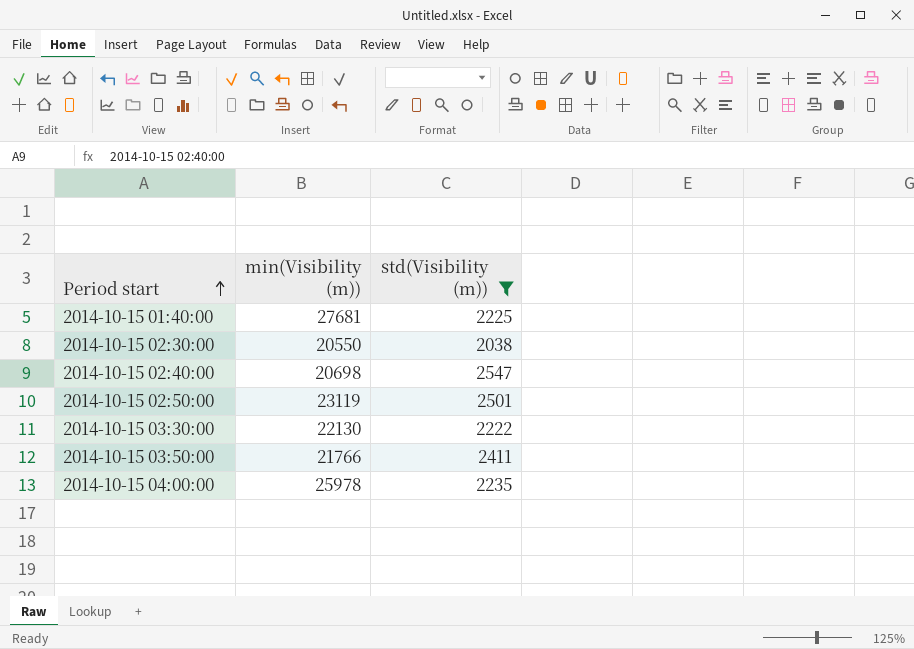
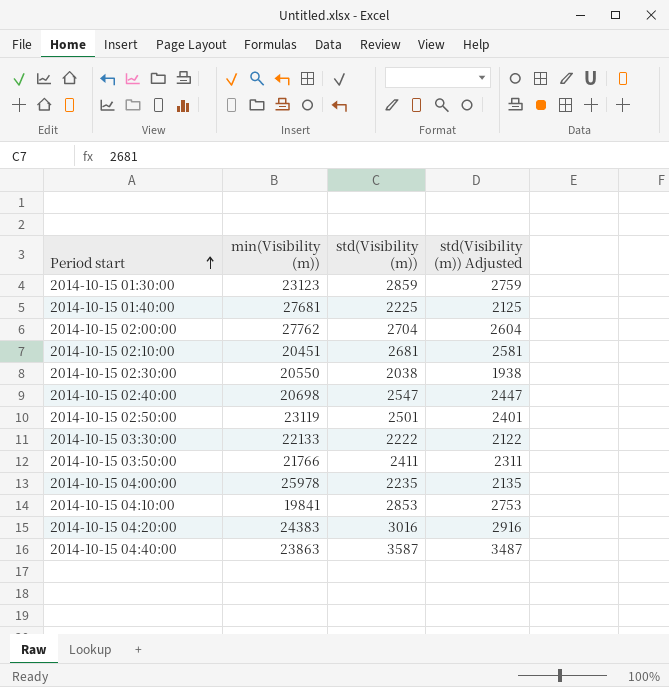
filter: std(Visibility (m)) <= 2547 -> none
column std(Visibility (m)) Adjusted | formula: none -> [std(Visibility (m))] - 100
2014-10-15 03:30:00 | min(Visibility (m)): 22130 -> 22133

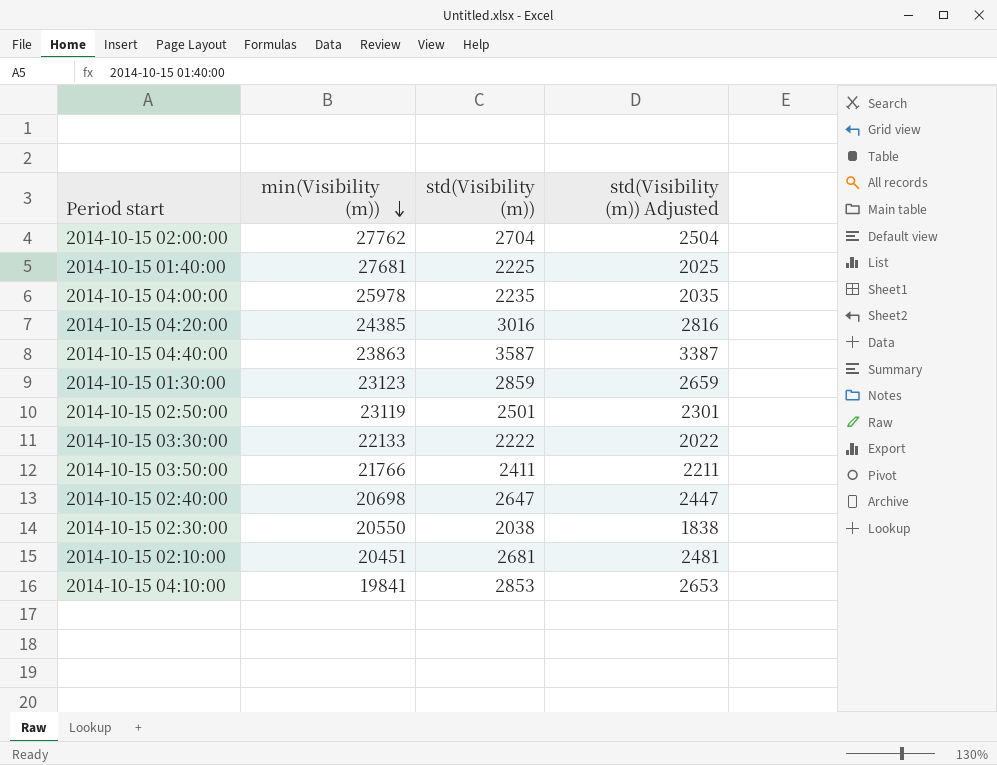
row order: Period start ascending -> min(Visibility (m)) descending
column std(Visibility (m)) Adjusted | formula: [std(Visibility (m))] - 100 -> [std(Visibility (m))] - 200
2014-10-15 04:20:00 | min(Visibility (m)): 24383 -> 24385
2014-10-15 02:40:00 | std(Visibility (m)): 2547 -> 2647

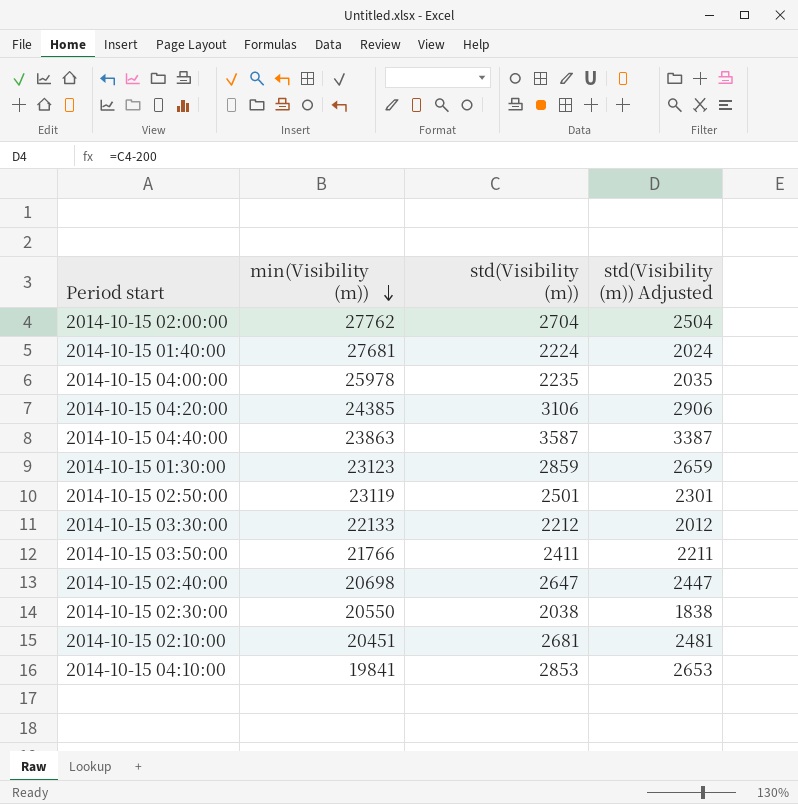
2014-10-15 01:40:00 | std(Visibility (m)): 2225 -> 2224
2014-10-15 01:40:00 | std(Visibility (m)) Adjusted: 2025 -> 2024
2014-10-15 04:20:00 | std(Visibility (m)): 3016 -> 3106
2014-10-15 04:20:00 | std(Visibility (m)) Adjusted: 2816 -> 2906
2014-10-15 03:30:00 | std(Visibility (m)): 2222 -> 2212
2014-10-15 03:30:00 | std(Visibility (m)) Adjusted: 2022 -> 2012

